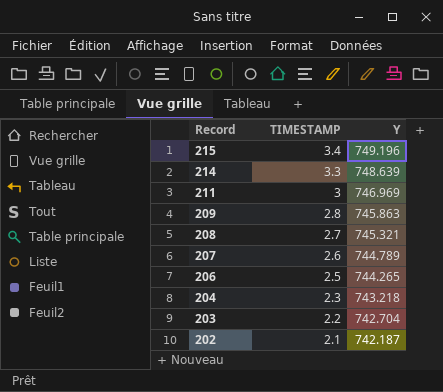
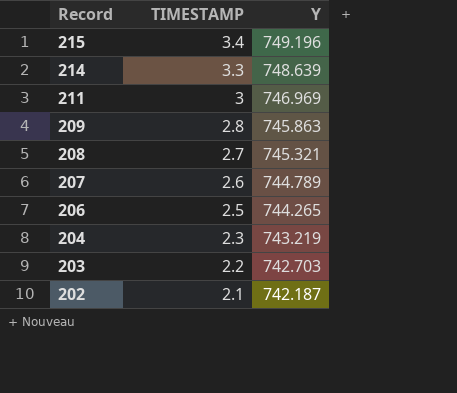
204 | Y: 743.218 -> 743.219
203 | Y: 742.704 -> 742.703

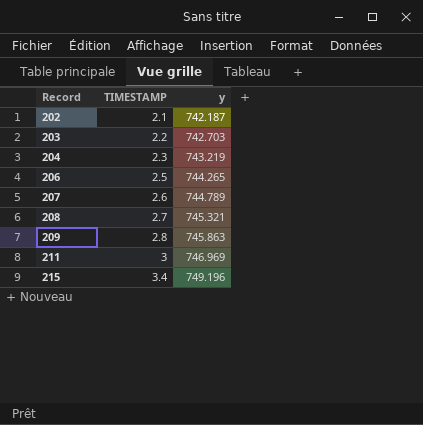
row order: Record descending -> Record ascending
column name: Y -> y
row 214: 3.3 | 748.639 -> none

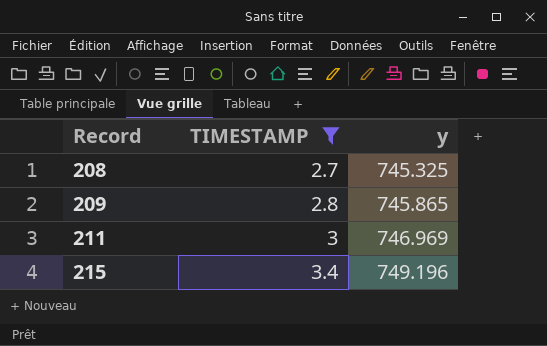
filter: none -> TIMESTAMP >= 2.7
208 | y: 745.321 -> 745.325
209 | y: 745.863 -> 745.865

